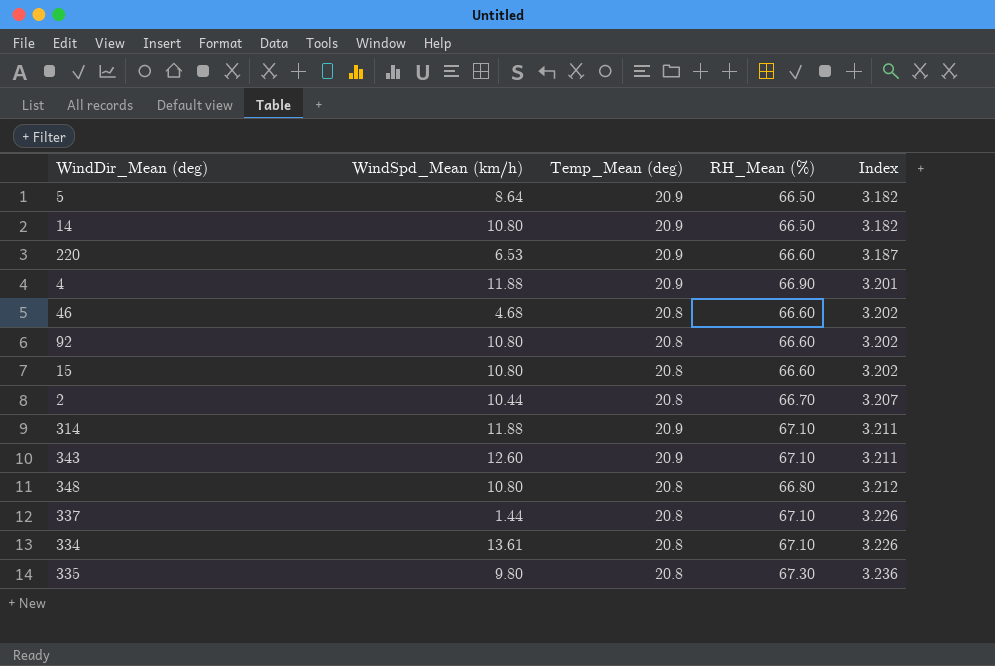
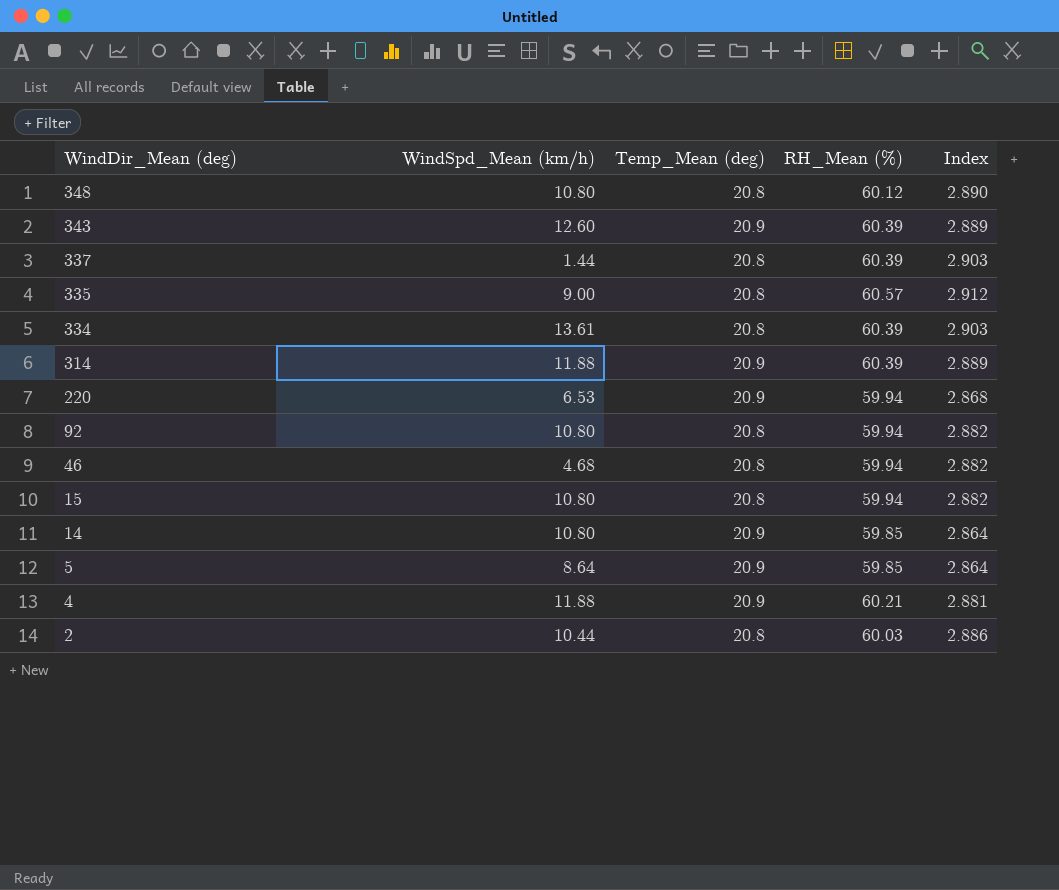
row order: Index ascending -> WindDir_Mean (deg) descending
348 | RH_Mean (%): 66.80 -> 60.12
348 | Index: 3.212 -> 2.890
343 | RH_Mean (%): 67.10 -> 60.39
343 | Index: 3.211 -> 2.889
337 | RH_Mean (%): 67.10 -> 60.39
337 | Index: 3.226 -> 2.903
335 | WindSpd_Mean (km/h): 9.80 -> 9.00
335 | RH_Mean (%): 67.30 -> 60.57
335 | Index: 3.236 -> 2.912
334 | RH_Mean (%): 67.10 -> 60.39
334 | Index: 3.226 -> 2.903
314 | RH_Mean (%): 67.10 -> 60.39
314 | Index: 3.211 -> 2.889
220 | RH_Mean (%): 66.60 -> 59.94
220 | Index: 3.187 -> 2.868
92 | RH_Mean (%): 66.60 -> 59.94
92 | Index: 3.202 -> 2.882
46 | RH_Mean (%): 66.60 -> 59.94
46 | Index: 3.202 -> 2.882
15 | RH_Mean (%): 66.60 -> 59.94
15 | Index: 3.202 -> 2.882
14 | RH_Mean (%): 66.50 -> 59.85
14 | Index: 3.182 -> 2.864
5 | RH_Mean (%): 66.50 -> 59.85
5 | Index: 3.182 -> 2.864
4 | RH_Mean (%): 66.90 -> 60.21
4 | Index: 3.201 -> 2.881
2 | RH_Mean (%): 66.70 -> 60.03
2 | Index: 3.207 -> 2.886

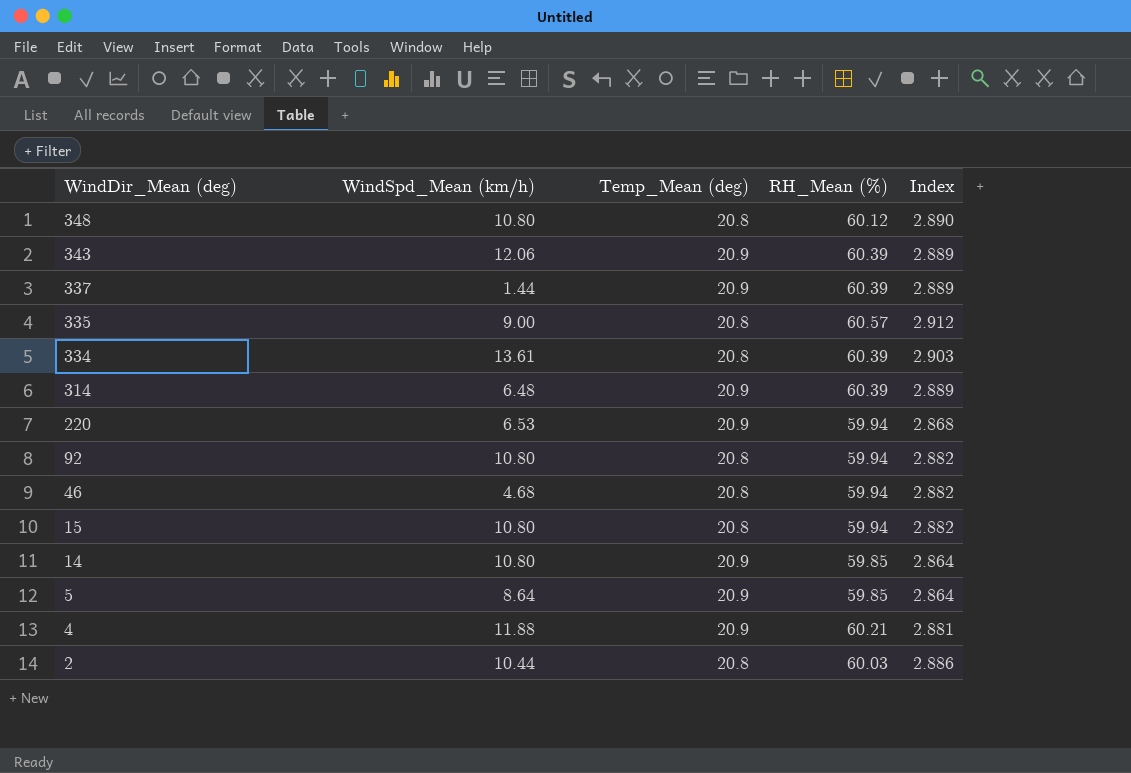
343 | WindSpd_Mean (km/h): 12.60 -> 12.06
337 | Temp_Mean (deg): 20.8 -> 20.9
337 | Index: 2.903 -> 2.889
314 | WindSpd_Mean (km/h): 11.88 -> 6.48

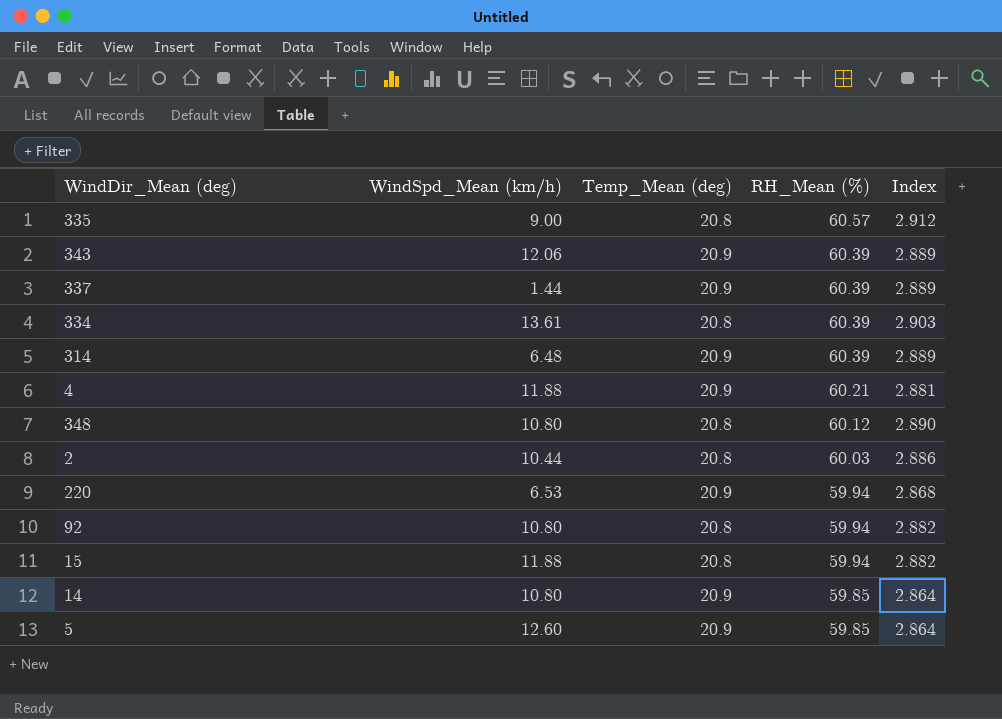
row order: WindDir_Mean (deg) descending -> RH_Mean (%) descending
row 46: 4.68 | 20.8 | 59.94 | 2.882 -> none
15 | WindSpd_Mean (km/h): 10.80 -> 11.88
5 | WindSpd_Mean (km/h): 8.64 -> 12.60

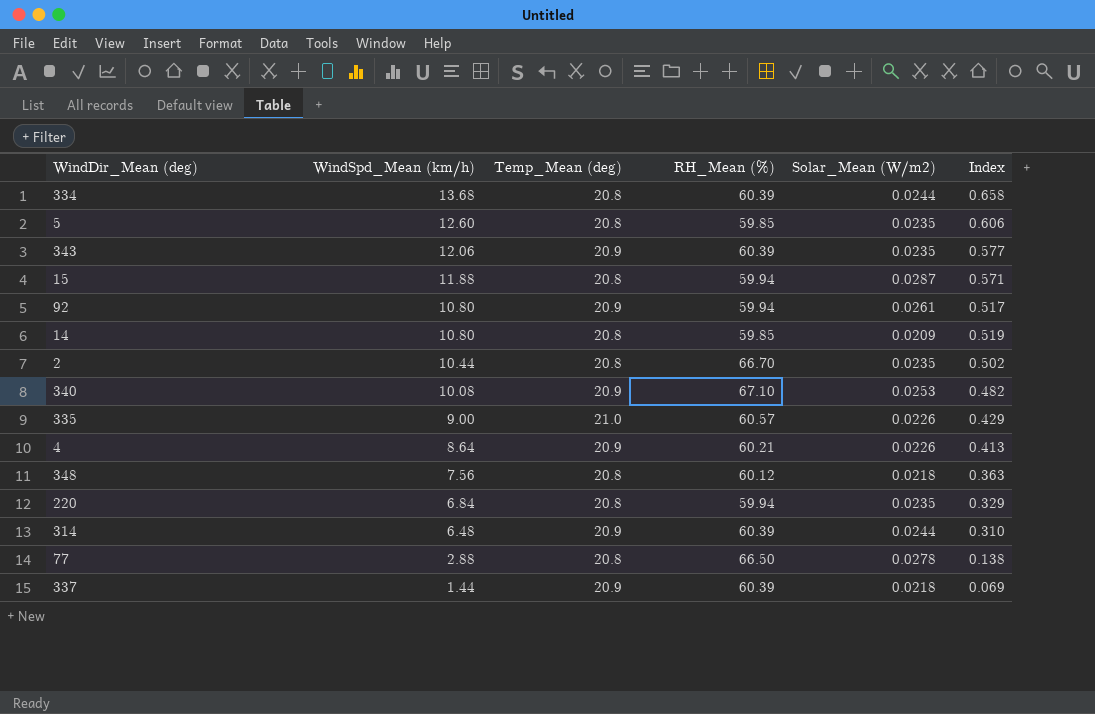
row order: RH_Mean (%) descending -> WindSpd_Mean (km/h) descending
column Solar_Mean (W/m2) | position: none -> 5
column Index | formula: [RH_Mean (%)] / [Temp_Mean (deg)] -> [WindSpd_Mean (km/h)] / [Temp_Mean (deg)]
334 | WindSpd_Mean (km/h): 13.61 -> 13.68
5 | Temp_Mean (deg): 20.9 -> 20.8
92 | Temp_Mean (deg): 20.8 -> 20.9
14 | Temp_Mean (deg): 20.9 -> 20.8
2 | RH_Mean (%): 60.03 -> 66.70
row 340: none -> 10.08 | 20.9 | 67.10 | 0.0253 | 0.482
335 | Temp_Mean (deg): 20.8 -> 21.0
4 | WindSpd_Mean (km/h): 11.88 -> 8.64
348 | WindSpd_Mean (km/h): 10.80 -> 7.56
220 | WindSpd_Mean (km/h): 6.53 -> 6.84
220 | Temp_Mean (deg): 20.9 -> 20.8
row 77: none -> 2.88 | 20.8 | 66.50 | 0.0278 | 0.138

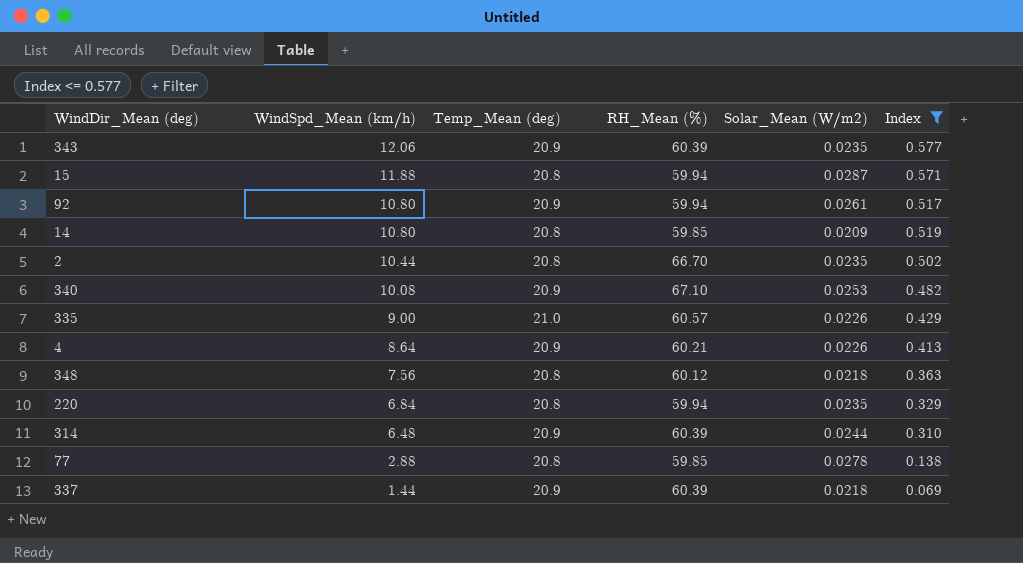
filter: none -> Index <= 0.577
77 | RH_Mean (%): 66.50 -> 59.85

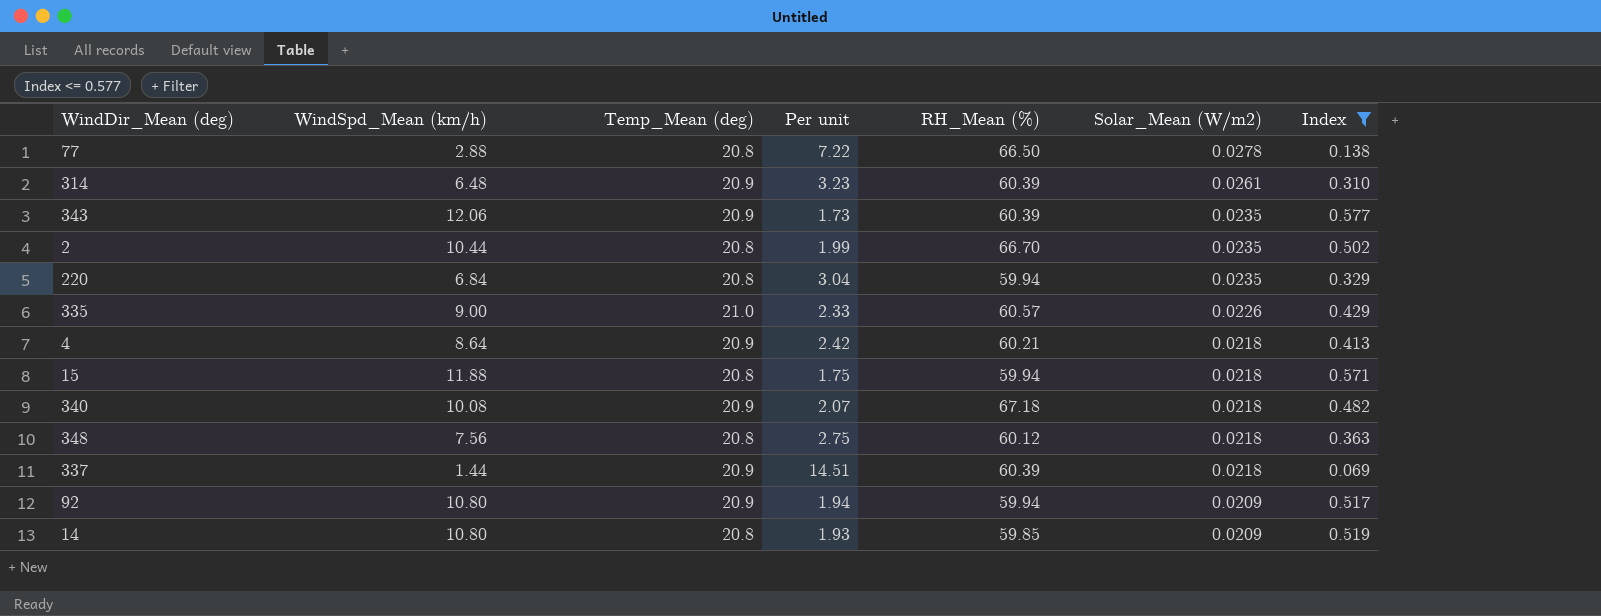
row order: WindSpd_Mean (km/h) descending -> Solar_Mean (W/m2) descending
column Per unit | formula: none -> [Temp_Mean (deg)] / [WindSpd_Mean (km/h)]
77 | RH_Mean (%): 59.85 -> 66.50
314 | Solar_Mean (W/m2): 0.0244 -> 0.0261
4 | Solar_Mean (W/m2): 0.0226 -> 0.0218
15 | Solar_Mean (W/m2): 0.0287 -> 0.0218
340 | RH_Mean (%): 67.10 -> 67.18
340 | Solar_Mean (W/m2): 0.0253 -> 0.0218
92 | Solar_Mean (W/m2): 0.0261 -> 0.0209

